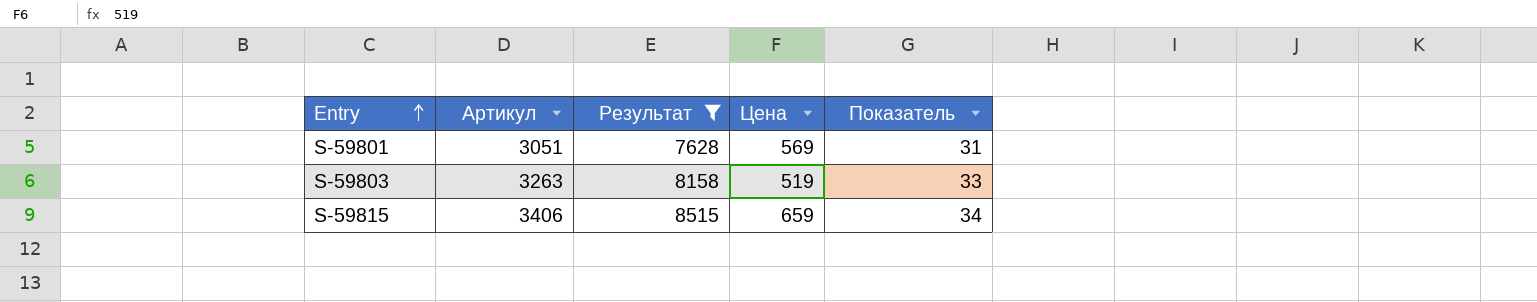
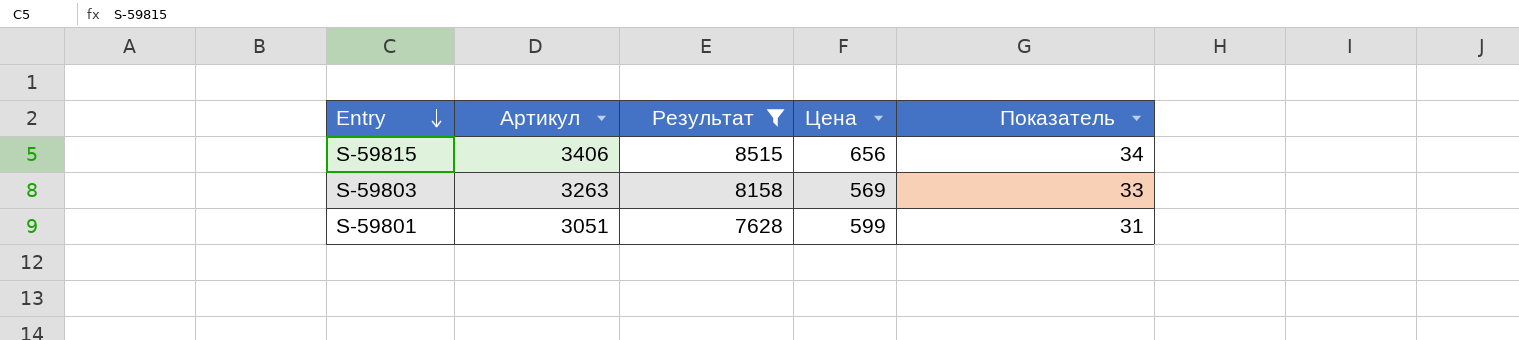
row order: Entry ascending -> Entry descending
S-59815 | Цена: 659 -> 656
S-59803 | Цена: 519 -> 569
S-59801 | Цена: 569 -> 599

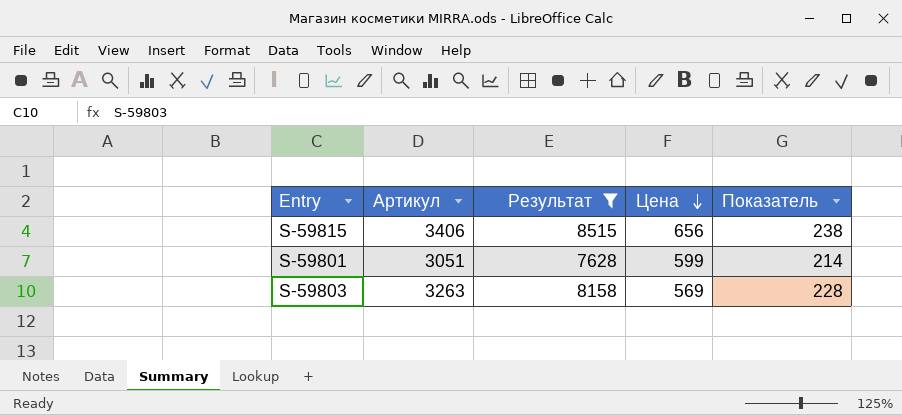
row order: Entry descending -> Цена descending
column Показатель | formula: [Артикул] * 0,01 -> [Артикул] * 0,07

